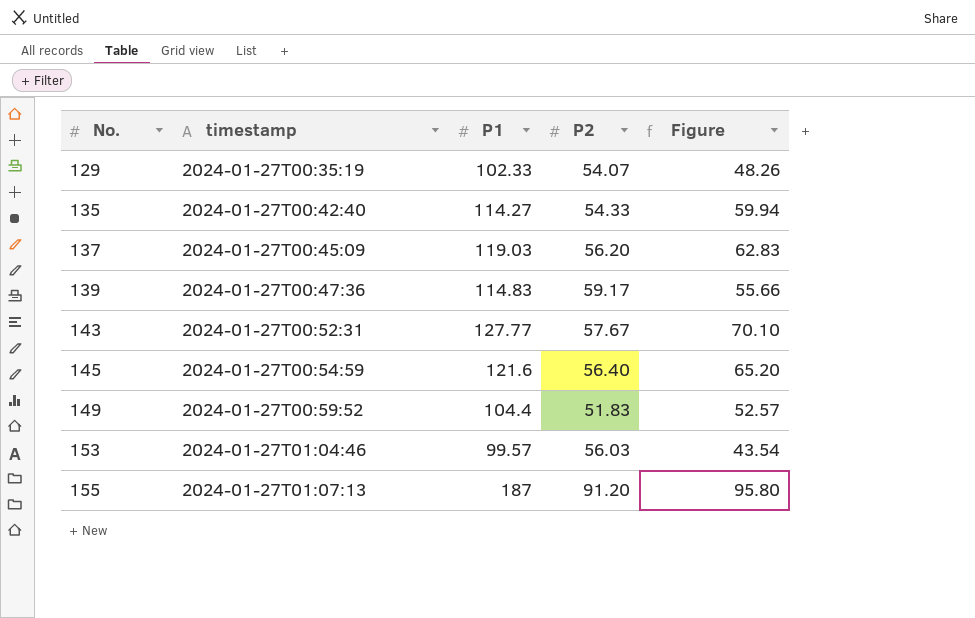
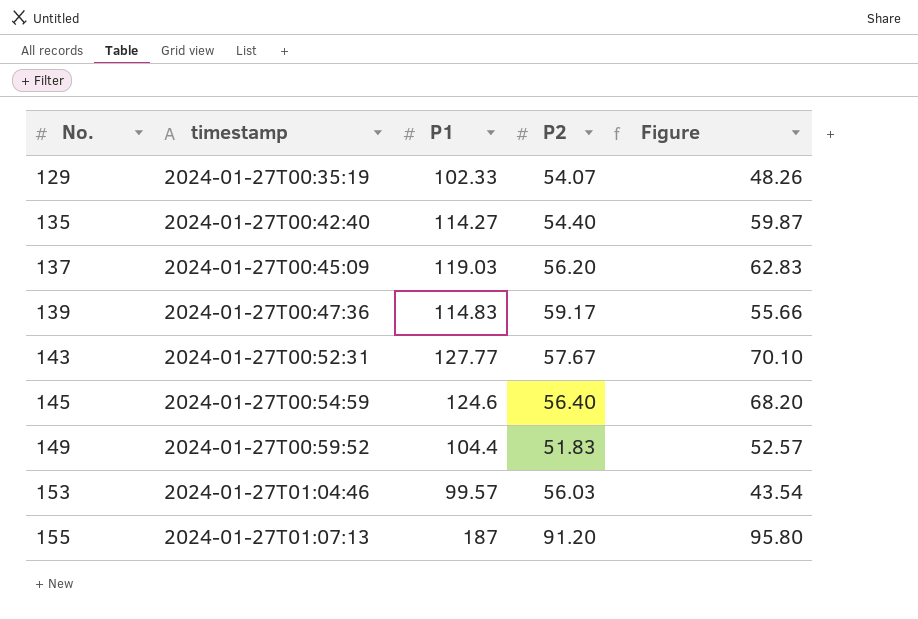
135 | P2: 54.33 -> 54.40
135 | Figure: 59.94 -> 59.87
145 | P1: 121.6 -> 124.6
145 | Figure: 65.20 -> 68.20

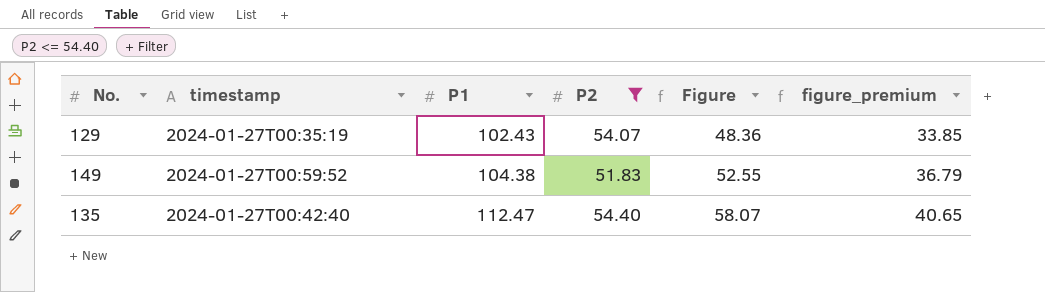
filter: none -> P2 <= 54.40
row order: No. ascending -> P1 ascending
column figure_premium | formula: none -> [Figure] * 0.7
129 | P1: 102.33 -> 102.43
129 | Figure: 48.26 -> 48.36
149 | P1: 104.4 -> 104.38
149 | Figure: 52.57 -> 52.55
135 | P1: 114.27 -> 112.47
135 | Figure: 59.87 -> 58.07

